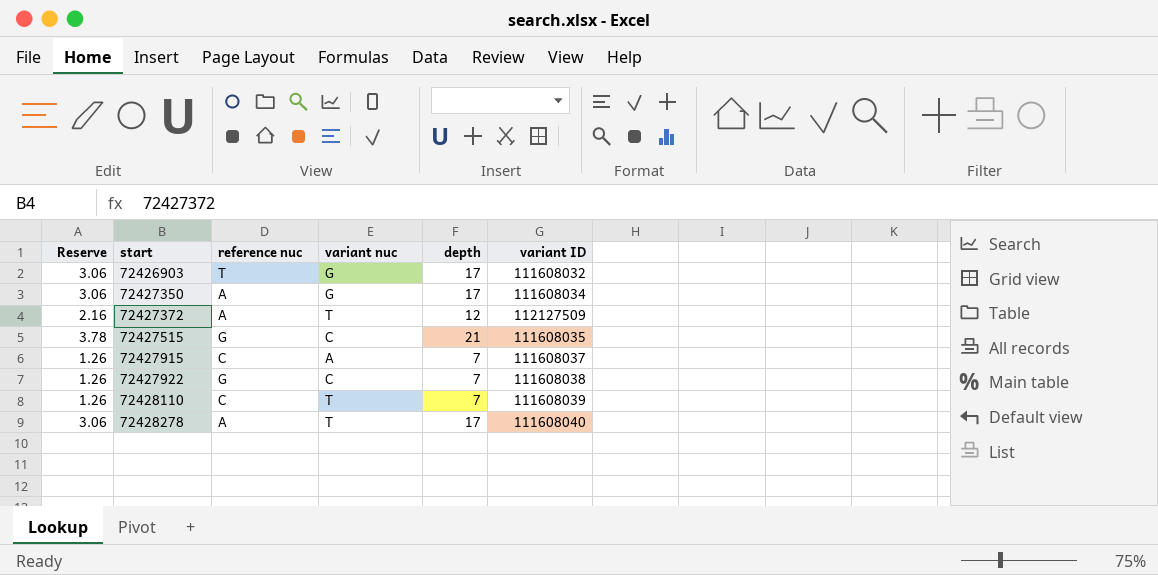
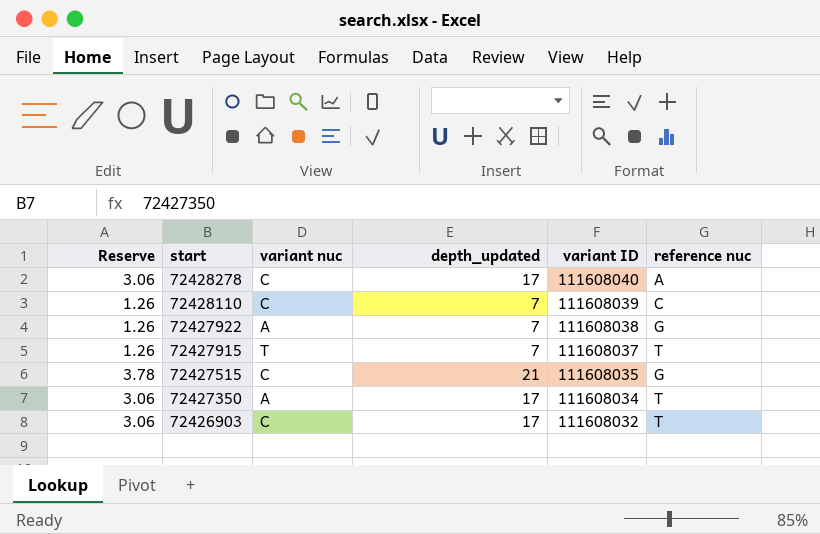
row order: start ascending -> start descending
column name: depth -> depth_updated
column reference nuc | position: 3 -> 6
row 72427372: 2.16 | A | T | 12 | 112127509 -> none
72428278 | variant nuc: T -> C
72428110 | variant nuc: T -> C
72427922 | variant nuc: C -> A
72427915 | variant nuc: A -> T
72427915 | reference nuc: C -> T
72427350 | variant nuc: G -> A
72427350 | reference nuc: A -> T
72426903 | variant nuc: G -> C

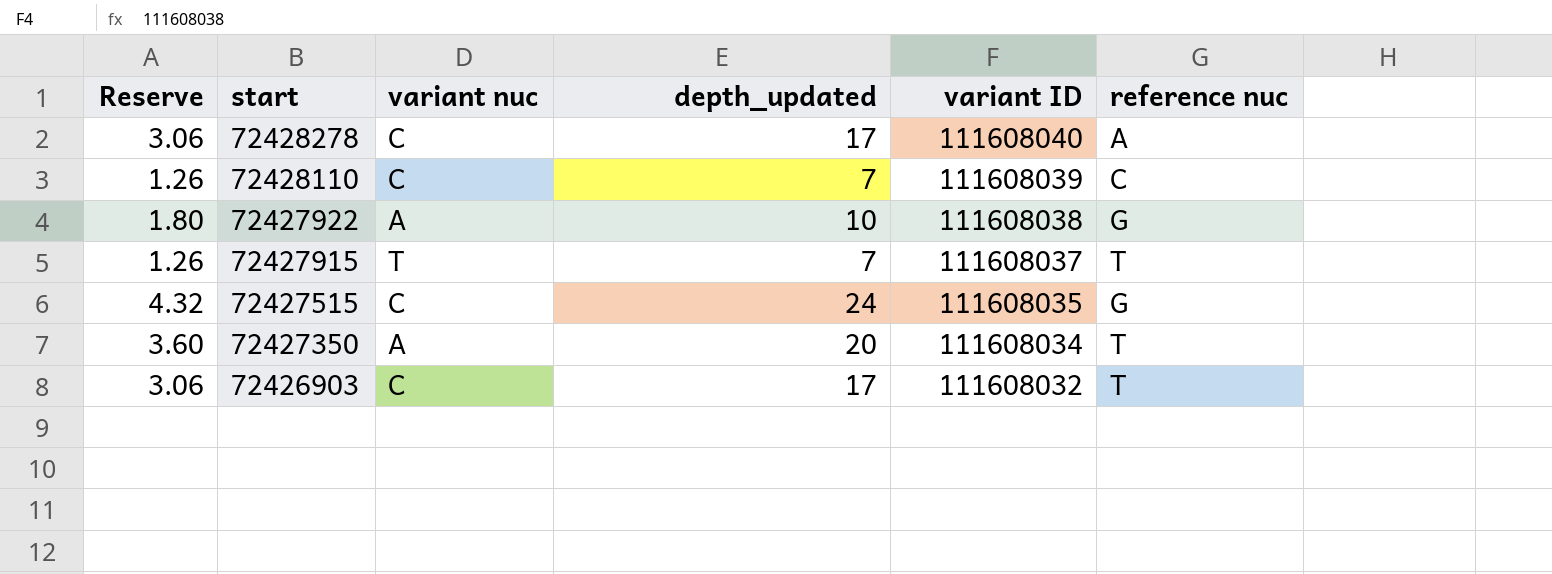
72427922 | Reserve: 1.26 -> 1.80
72427922 | depth_updated: 7 -> 10
72427515 | Reserve: 3.78 -> 4.32
72427515 | depth_updated: 21 -> 24
72427350 | Reserve: 3.06 -> 3.60
72427350 | depth_updated: 17 -> 20

